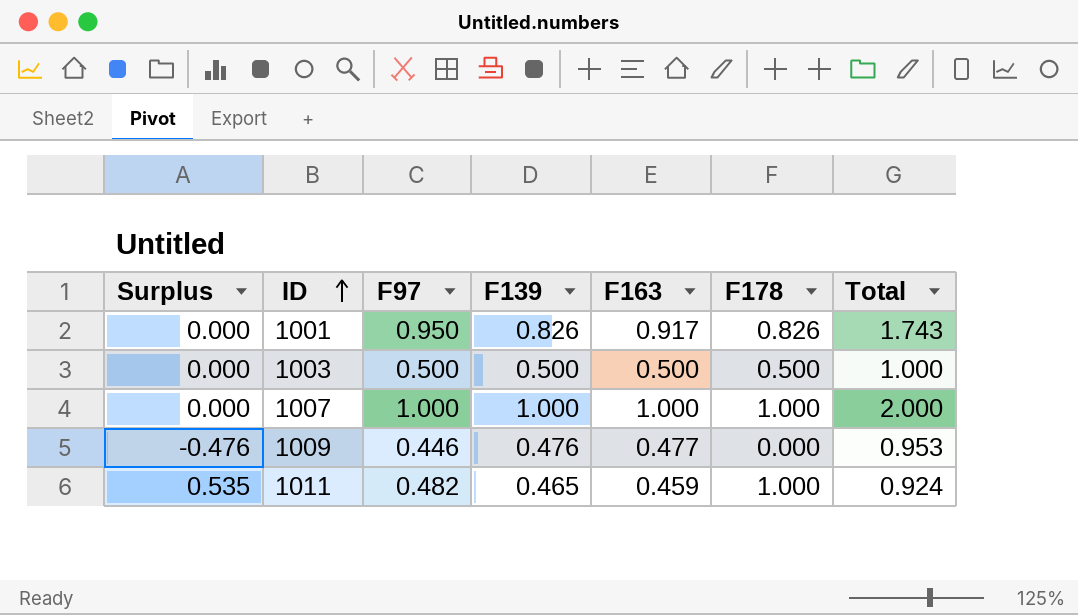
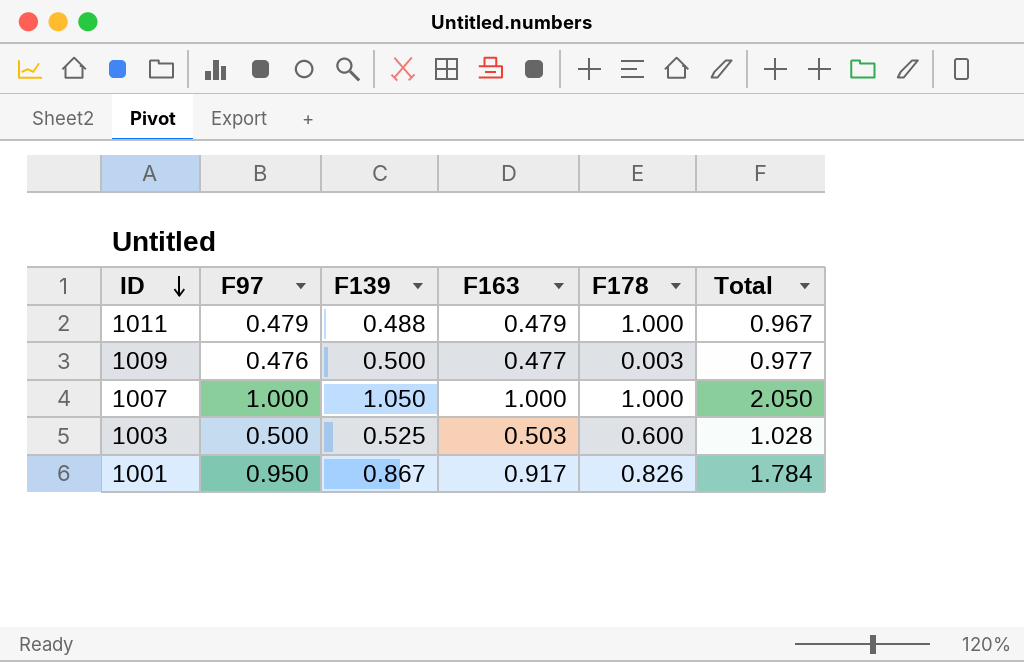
row order: ID ascending -> ID descending
column Surplus | formula: [F178] - [F139] -> none
1011 | F97: 0.482 -> 0.479
1011 | F139: 0.465 -> 0.488
1011 | F163: 0.459 -> 0.479
1011 | Total: 0.924 -> 0.967
1009 | F97: 0.446 -> 0.476
1009 | F139: 0.476 -> 0.500
1009 | F178: 0.000 -> 0.003
1009 | Total: 0.953 -> 0.977
1007 | F139: 1.000 -> 1.050
1007 | Total: 2.000 -> 2.050
1003 | F139: 0.500 -> 0.525
1003 | F163: 0.500 -> 0.503
1003 | F178: 0.500 -> 0.600
1003 | Total: 1.000 -> 1.028
1001 | F139: 0.826 -> 0.867
1001 | Total: 1.743 -> 1.784

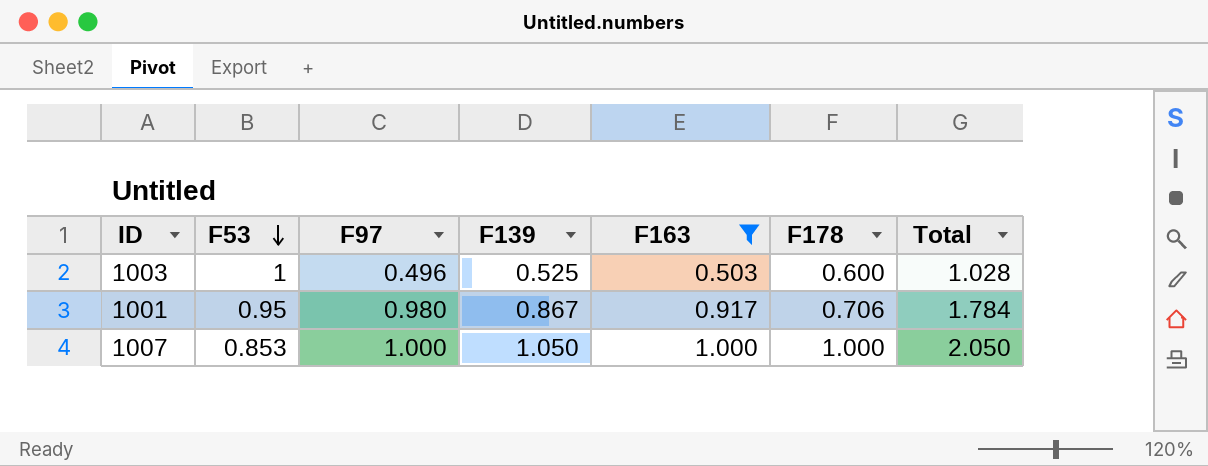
filter: none -> F163 >= 0.503
row order: ID descending -> F53 descending
column F53 | position: none -> 2
1003 | F97: 0.500 -> 0.496
1001 | F97: 0.950 -> 0.980
1001 | F178: 0.826 -> 0.706

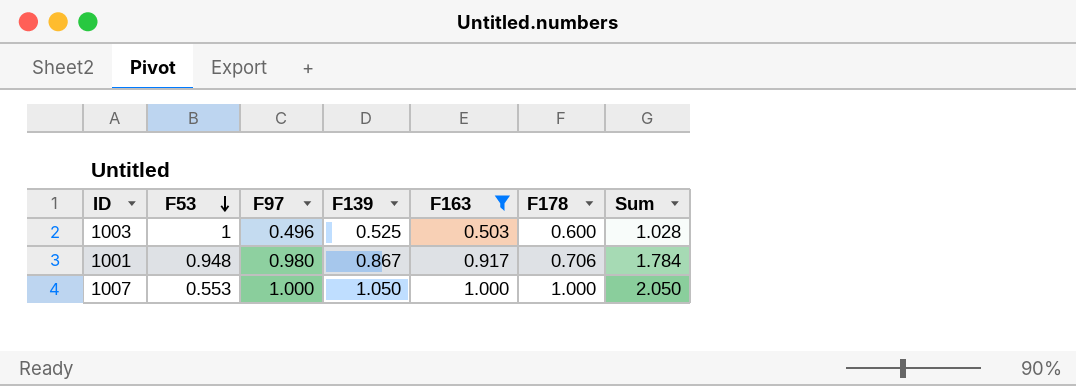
column name: Total -> Sum
1001 | F53: 0.95 -> 0.948
1007 | F53: 0.853 -> 0.553

